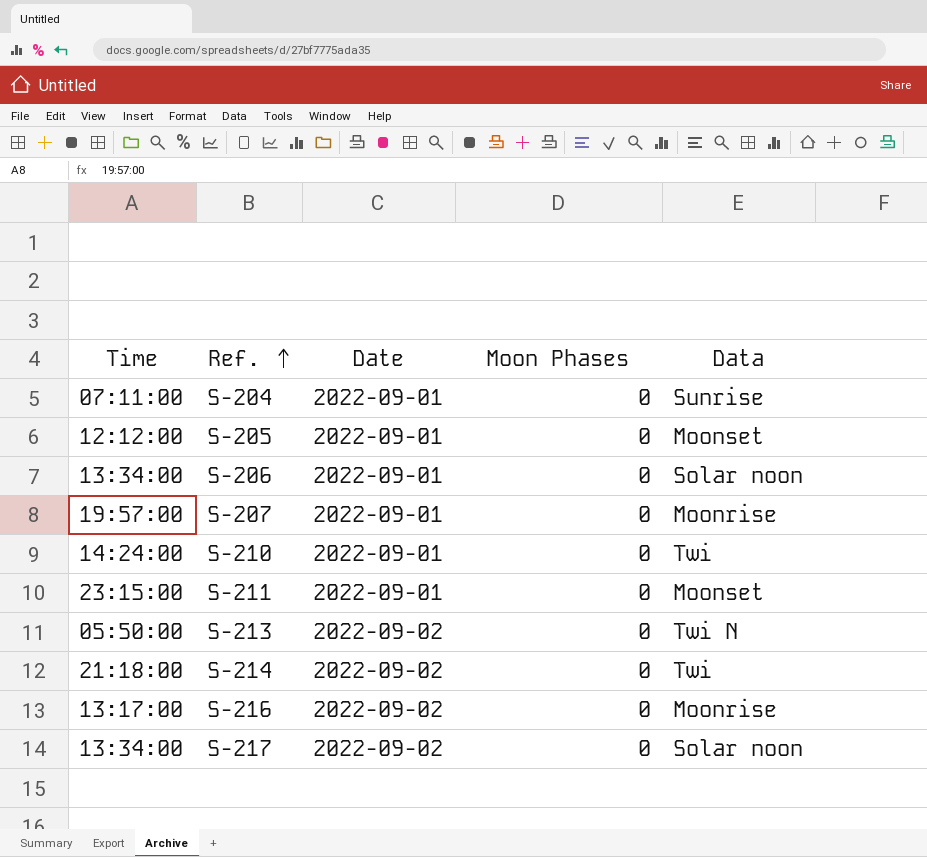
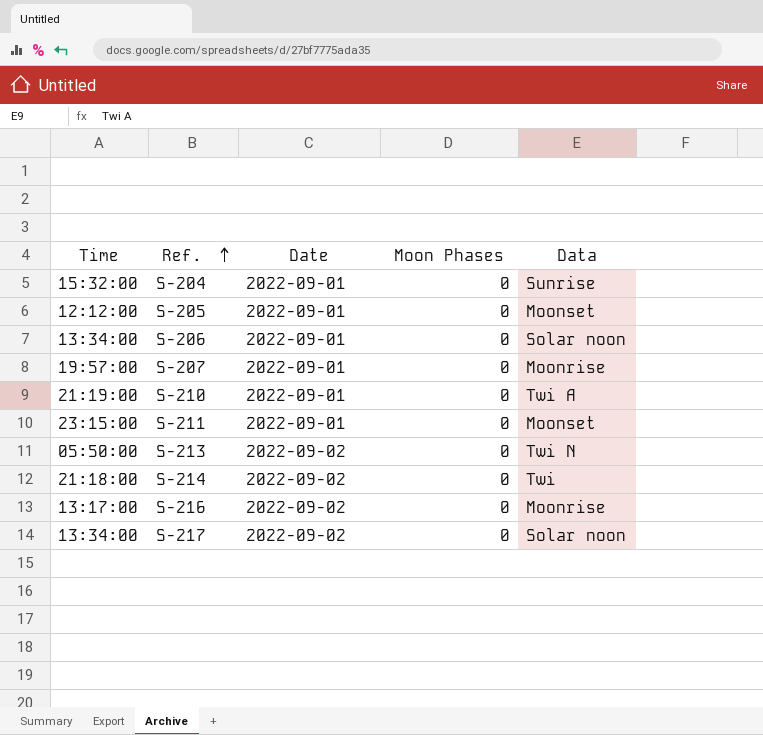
S-204 | Time: 07:11:00 -> 15:32:00
S-210 | Time: 14:24:00 -> 21:19:00
S-210 | Data: Twi -> Twi A

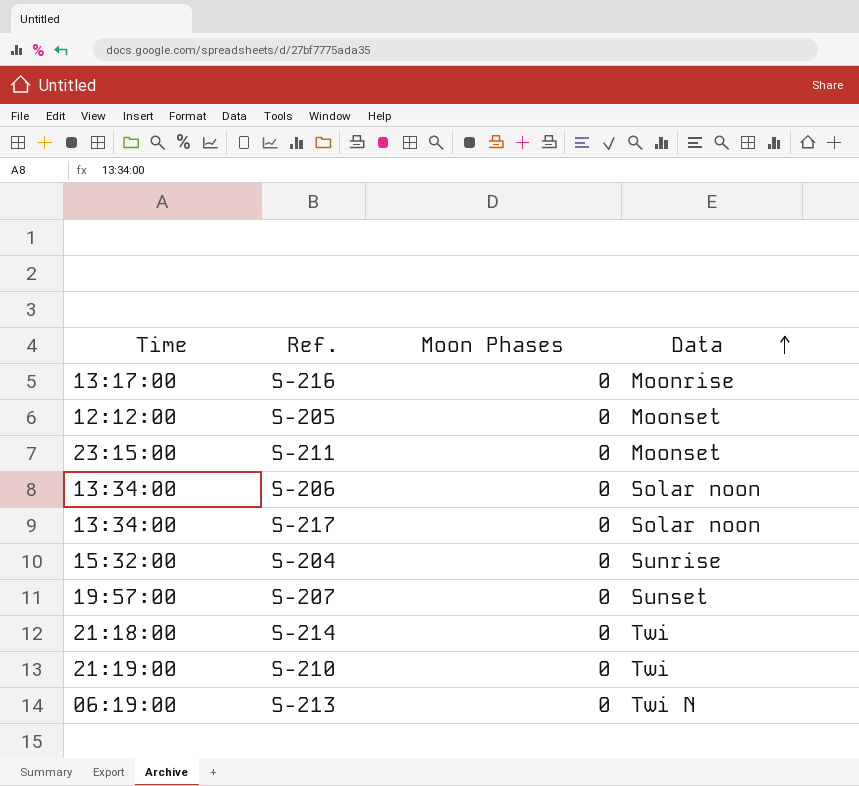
row order: Ref. ascending -> Data ascending
column Date | position: 3 -> none
S-207 | Data: Moonrise -> Sunset
S-210 | Data: Twi A -> Twi
S-213 | Time: 05:50:00 -> 06:19:00

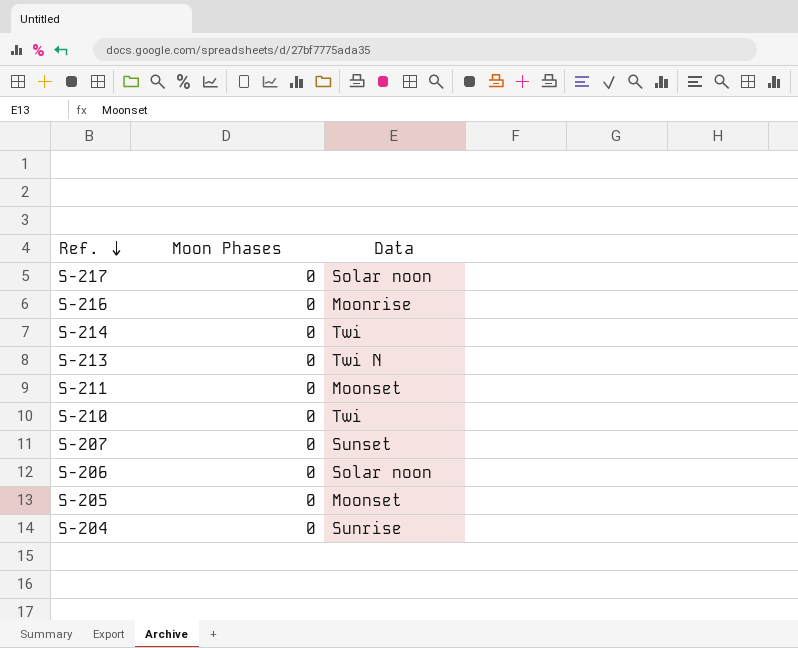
row order: Data ascending -> Ref. descending
column Time | position: 1 -> none

